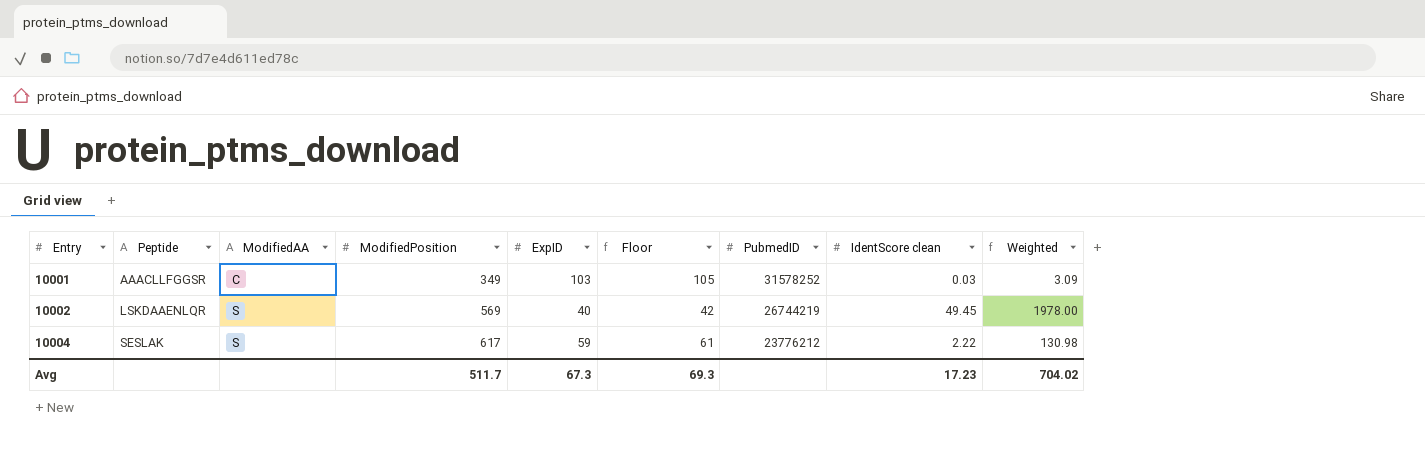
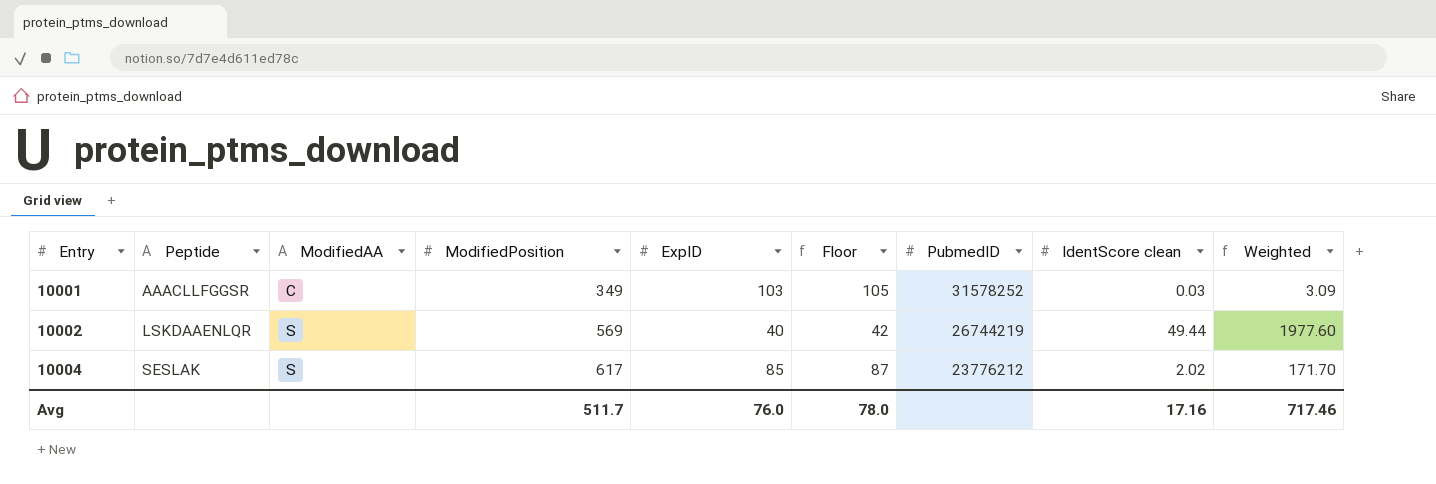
10002 | IdentScore clean: 49.45 -> 49.44
10002 | Weighted: 1978.00 -> 1977.60
10004 | ExpID: 59 -> 85
10004 | Floor: 61 -> 87
10004 | IdentScore clean: 2.22 -> 2.02
10004 | Weighted: 130.98 -> 171.70
Avg | ExpID: 67.3 -> 76.0
Avg | Floor: 69.3 -> 78.0
Avg | IdentScore clean: 17.23 -> 17.16
Avg | Weighted: 704.02 -> 717.46

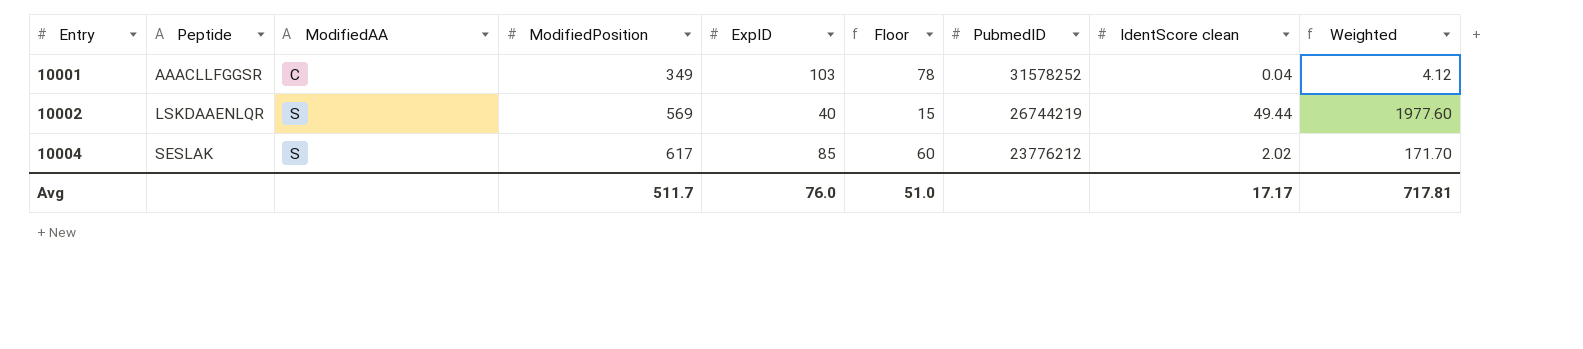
column Floor | formula: [ExpID] + 2 -> [ExpID] - 25
10001 | IdentScore clean: 0.03 -> 0.04
10001 | Weighted: 3.09 -> 4.12
Avg | Floor: 78.0 -> 51.0
Avg | IdentScore clean: 17.16 -> 17.17
Avg | Weighted: 717.46 -> 717.81

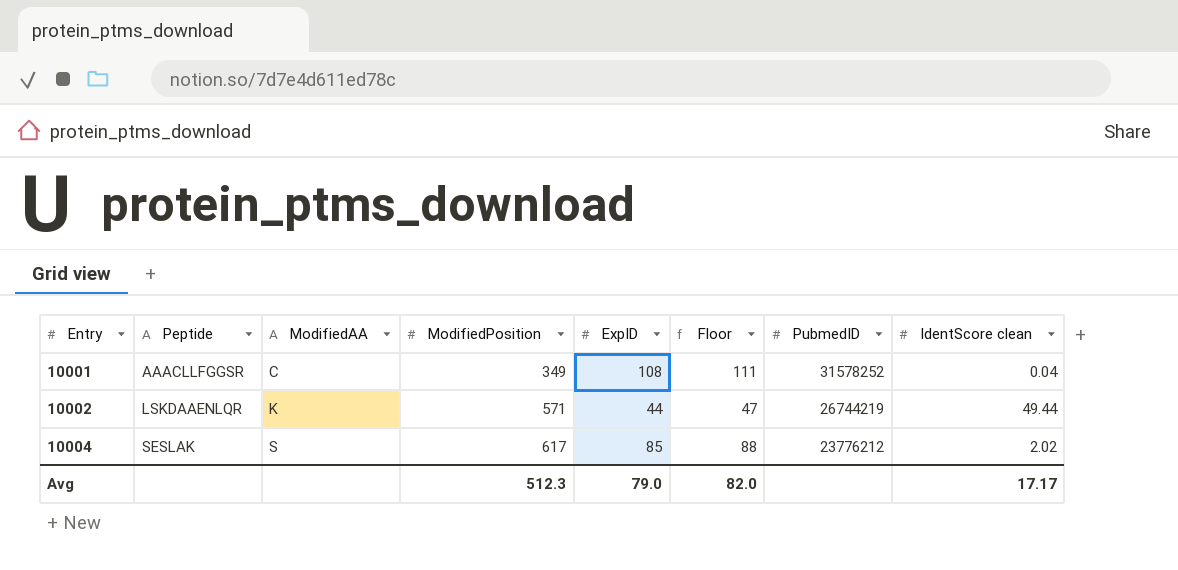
column Weighted | formula: [ExpID] * [IdentScore clean] -> none
column Floor | formula: [ExpID] - 25 -> [ExpID] + 3
10001 | ExpID: 103 -> 108
10002 | ModifiedAA: S -> K
10002 | ModifiedPosition: 569 -> 571
10002 | ExpID: 40 -> 44
Avg | ModifiedPosition: 511.7 -> 512.3
Avg | ExpID: 76.0 -> 79.0
Avg | Floor: 51.0 -> 82.0

